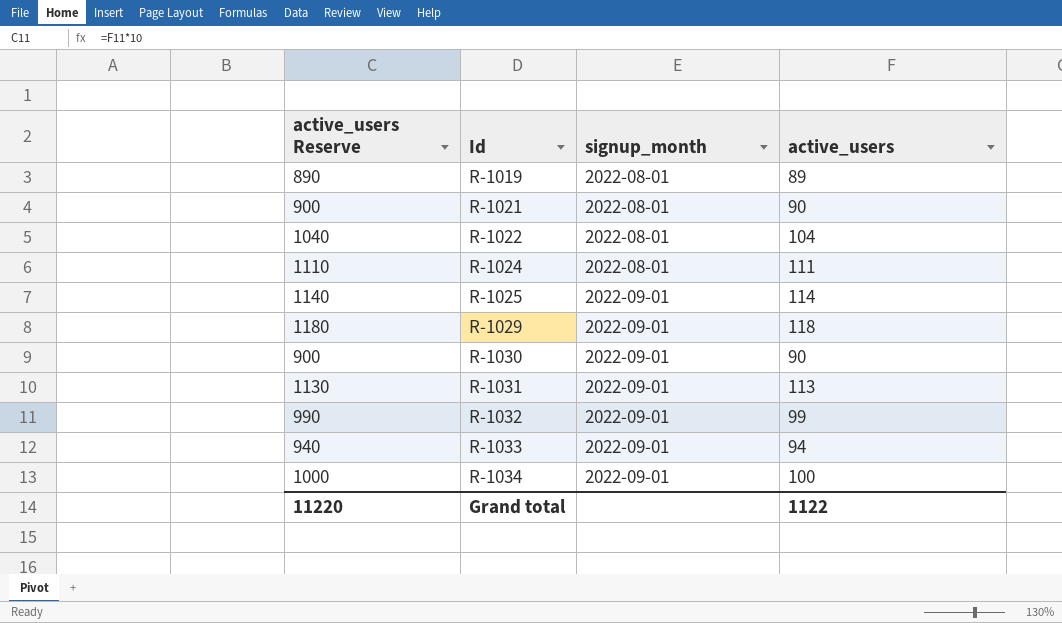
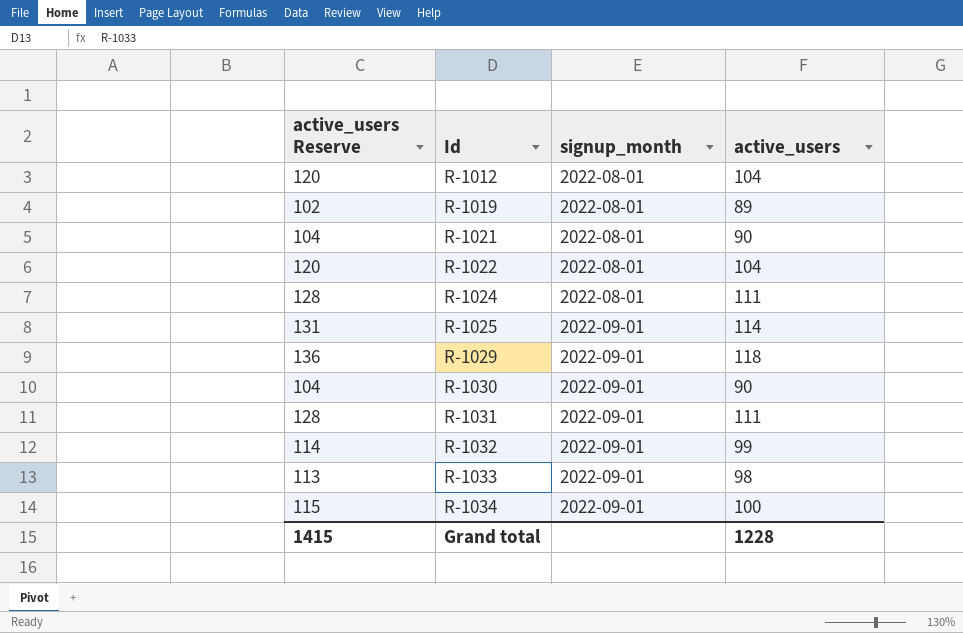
column active_users Reserve | formula: [active_users] * 10 -> [active_users] * 1.15
row R-1012: none -> 120 | 2022-08-01 | 104
R-1031 | active_users: 113 -> 111
R-1033 | active_users: 94 -> 98
Grand total | active_users Reserve: 11220 -> 1415
Grand total | active_users: 1122 -> 1228

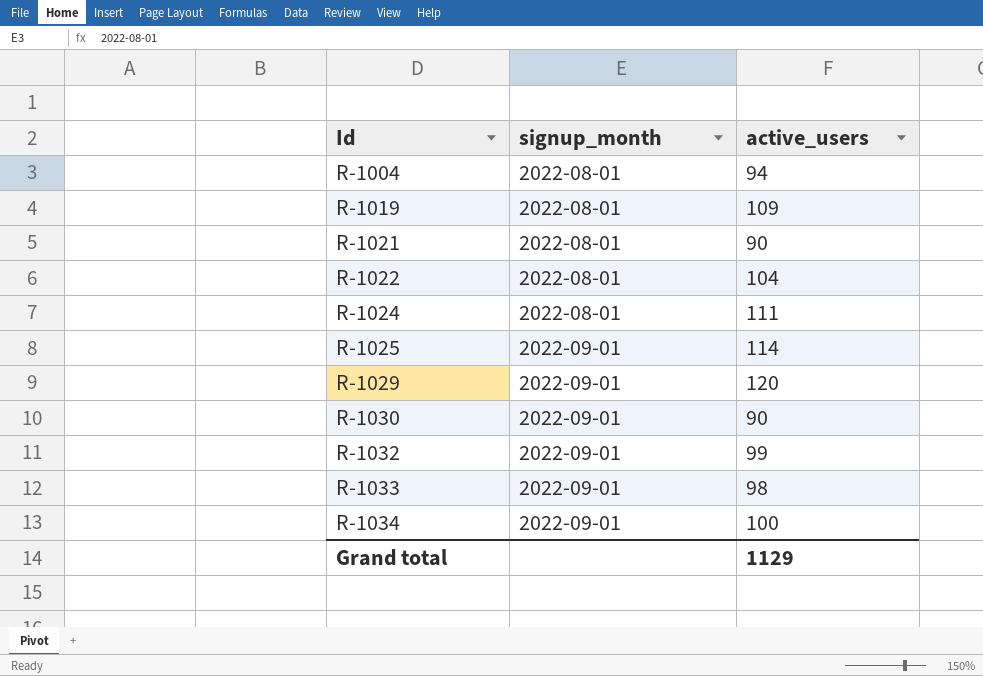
column active_users Reserve | formula: [active_users] * 1.15 -> none
row R-1012: 120 | 2022-08-01 | 104 -> none
row R-1031: 128 | 2022-09-01 | 111 -> none
row R-1004: none -> 2022-08-01 | 94
R-1019 | active_users: 89 -> 109
R-1029 | active_users: 118 -> 120
Grand total | active_users: 1228 -> 1129

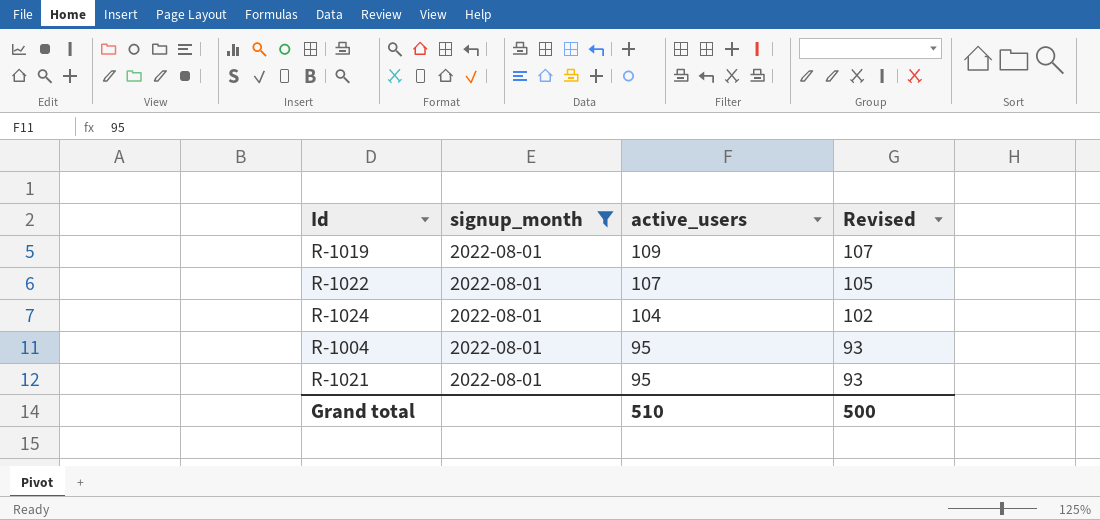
filter: none -> signup_month = 2022-08-01
row order: Id ascending -> active_users descending
column Revised | formula: none -> [active_users] - 2
R-1022 | active_users: 104 -> 107
R-1024 | active_users: 111 -> 104
R-1004 | active_users: 94 -> 95
R-1021 | active_users: 90 -> 95
Grand total | active_users: 1129 -> 510

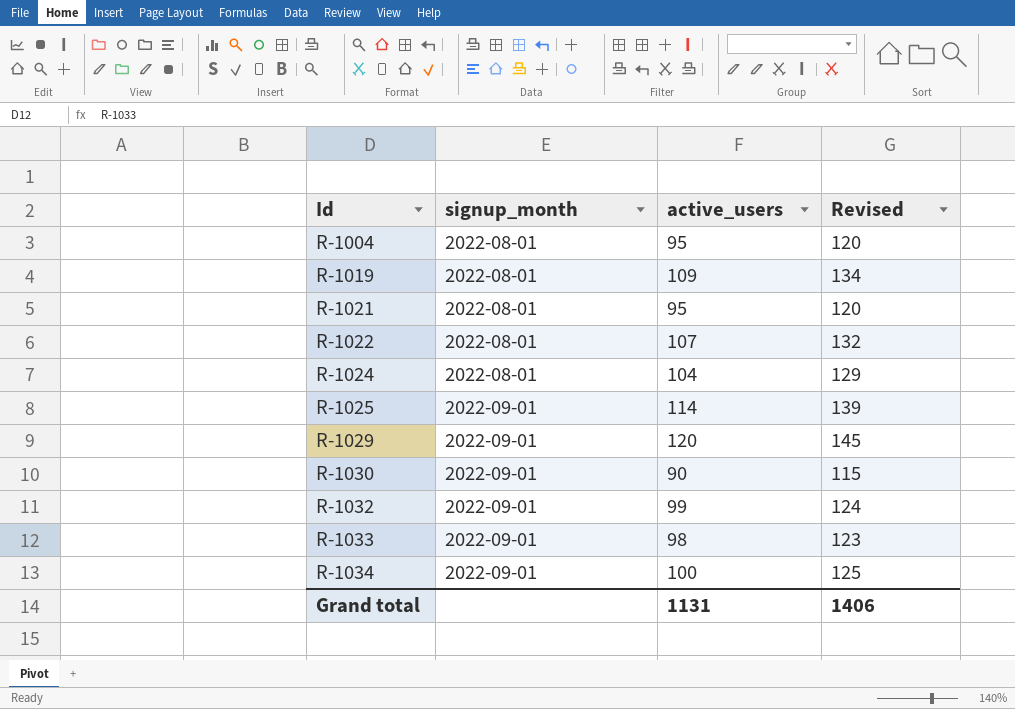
filter: signup_month = 2022-08-01 -> none
row order: active_users descending -> Id ascending
column Revised | formula: [active_users] - 2 -> [active_users] + 25
Grand total | active_users: 510 -> 1131
Grand total | Revised: 500 -> 1406

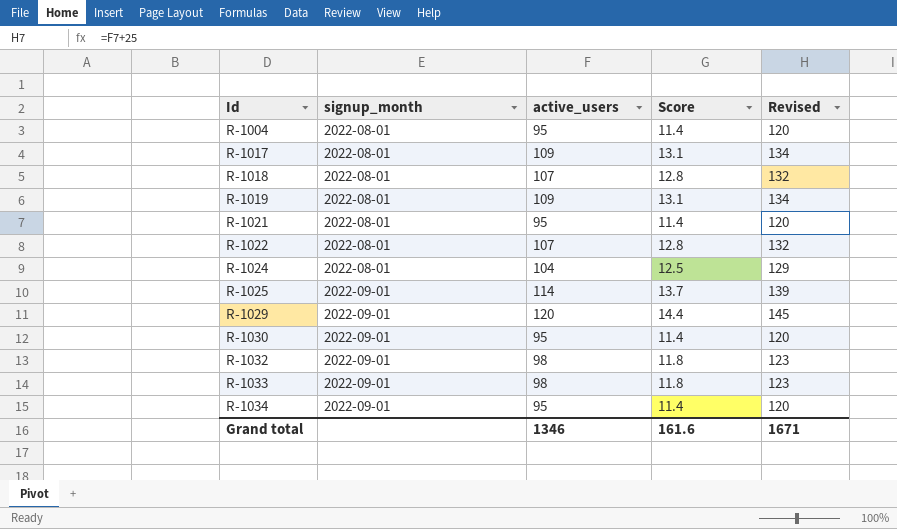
column Score | formula: none -> [active_users] * 0.12
row R-1017: none -> 2022-08-01 | 109 | 13.1 | 134
row R-1018: none -> 2022-08-01 | 107 | 12.8 | 132
R-1030 | active_users: 90 -> 95
R-1030 | Revised: 115 -> 120
R-1032 | active_users: 99 -> 98
R-1032 | Revised: 124 -> 123
R-1034 | active_users: 100 -> 95
R-1034 | Revised: 125 -> 120
Grand total | active_users: 1131 -> 1346
Grand total | Revised: 1406 -> 1671

